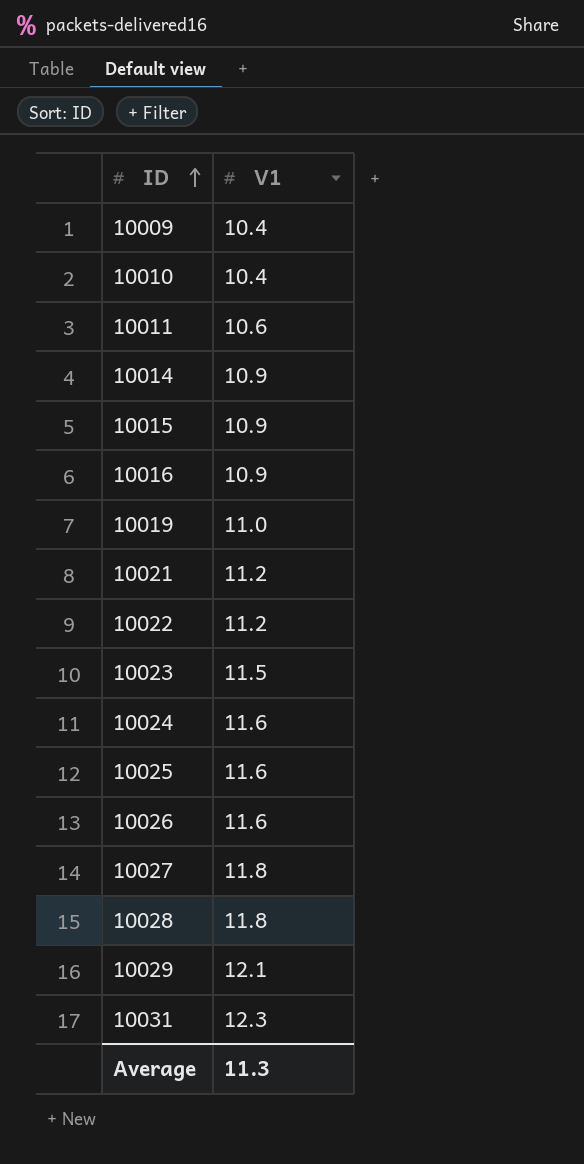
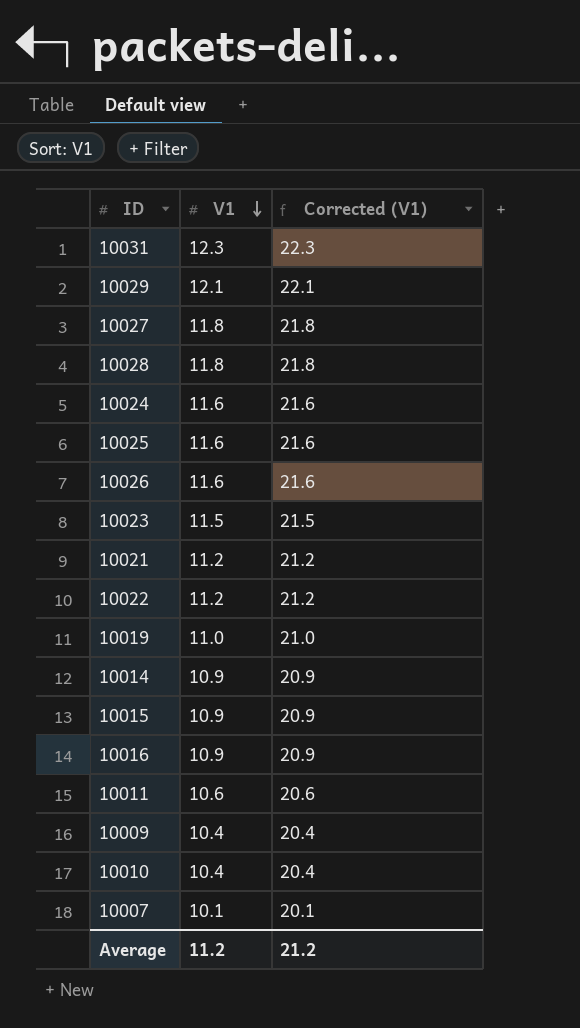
row order: ID ascending -> V1 descending
column Corrected (V1) | formula: none -> [V1] + 10
row 10007: none -> 10.1 | 20.1
Average | V1: 11.3 -> 11.2

